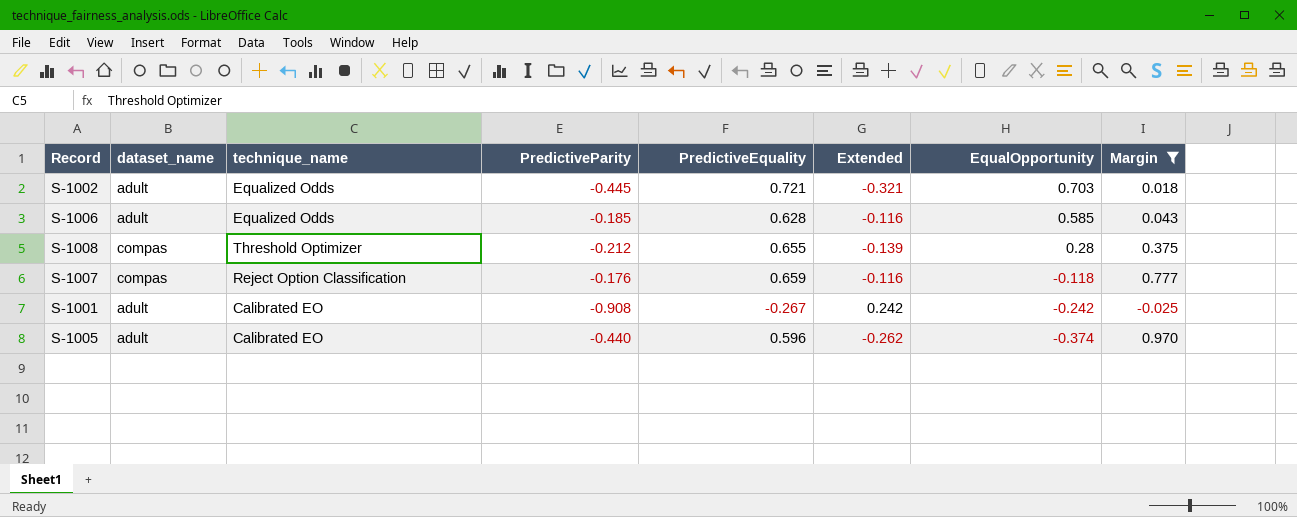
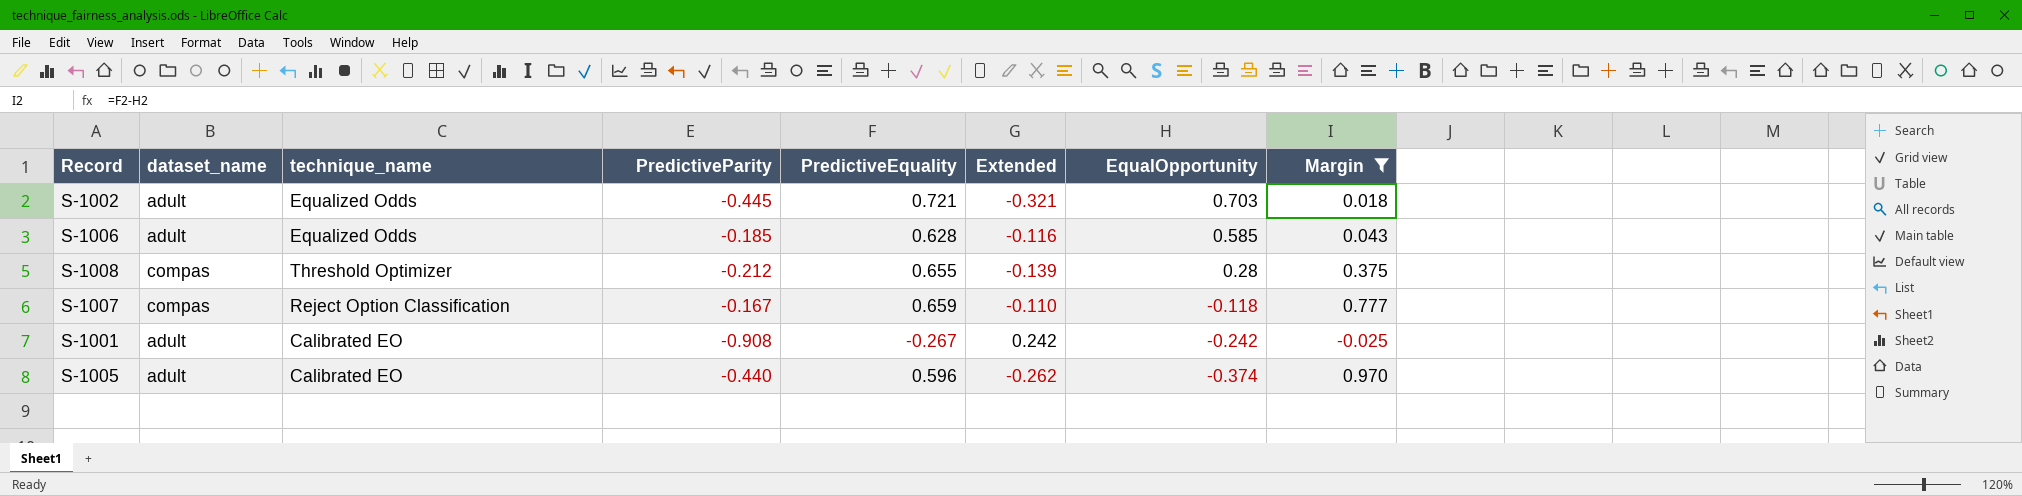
S-1007 | PredictiveParity: -0.176 -> -0.167
S-1007 | Extended: -0.116 -> -0.110

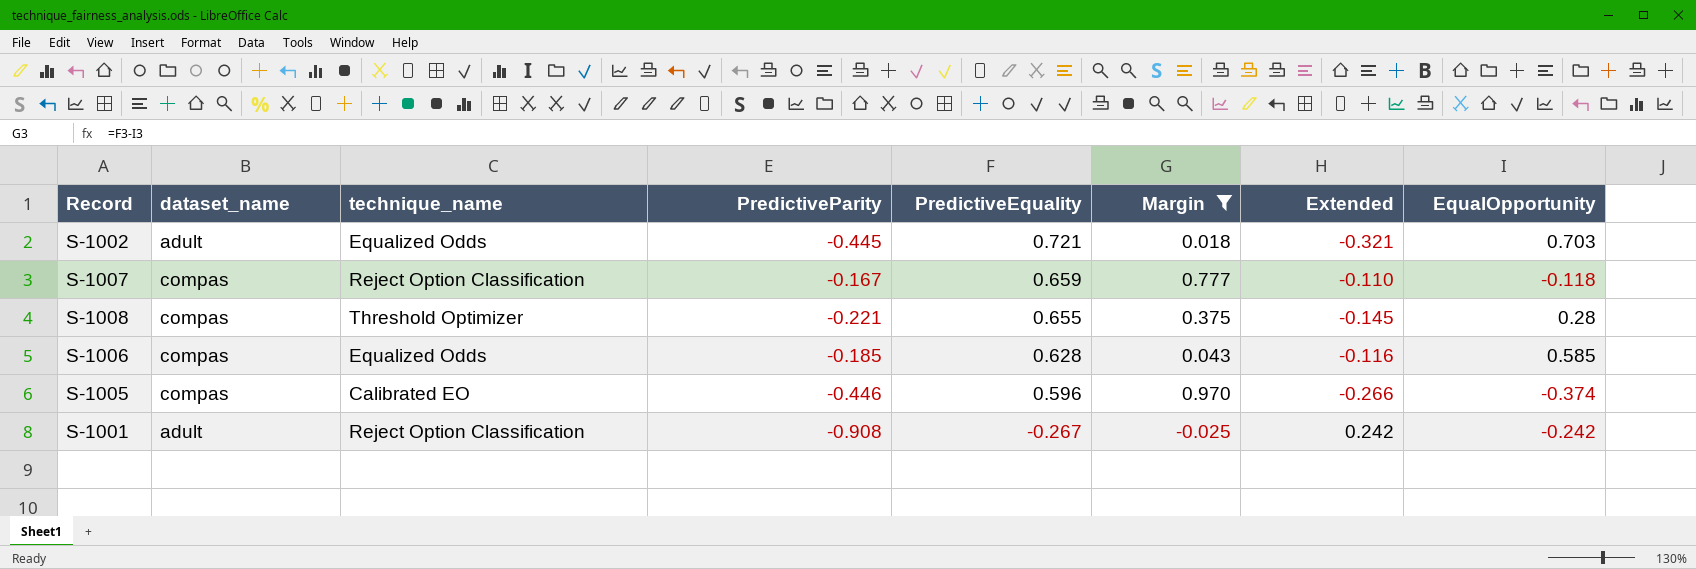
row order: EqualOpportunity descending -> PredictiveEquality descending
column Margin | position: 8 -> 6
S-1008 | PredictiveParity: -0.212 -> -0.221
S-1008 | Extended: -0.139 -> -0.145
S-1006 | dataset_name: adult -> compas
S-1005 | dataset_name: adult -> compas
S-1005 | PredictiveParity: -0.440 -> -0.446
S-1005 | Extended: -0.262 -> -0.266
S-1001 | technique_name: Calibrated EO -> Reject Option Classification

